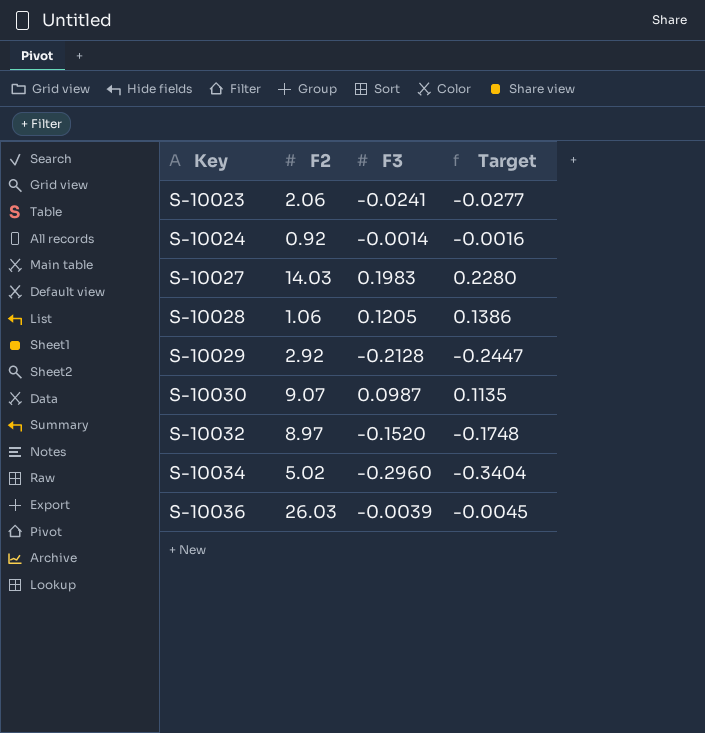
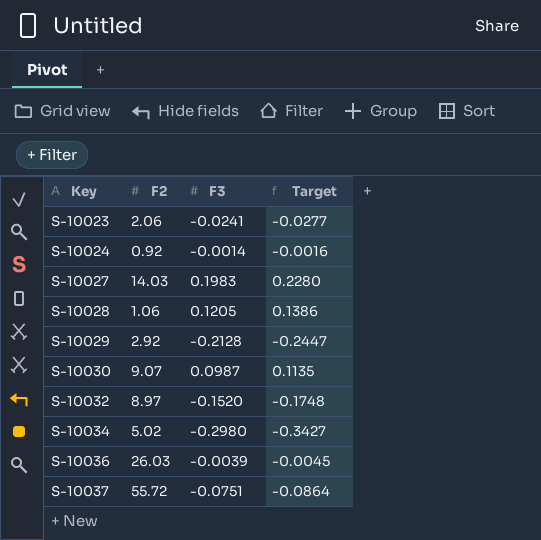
S-10034 | F3: -0.2960 -> -0.2980
S-10034 | Target: -0.3404 -> -0.3427
row S-10037: none -> 55.72 | -0.0751 | -0.0864

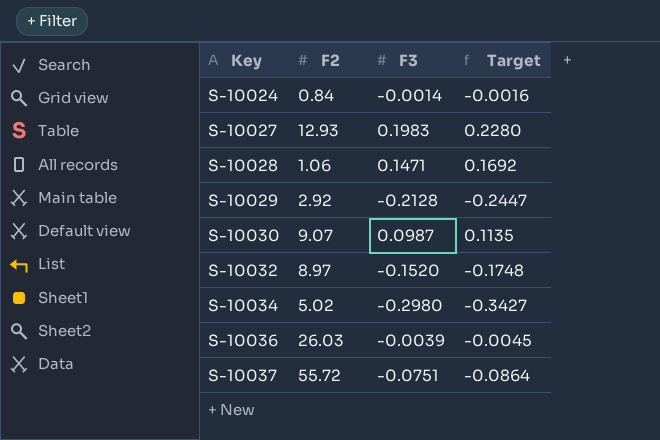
row S-10023: 2.06 | -0.0241 | -0.0277 -> none
S-10024 | F2: 0.92 -> 0.84
S-10027 | F2: 14.03 -> 12.93
S-10028 | F3: 0.1205 -> 0.1471
S-10028 | Target: 0.1386 -> 0.1692

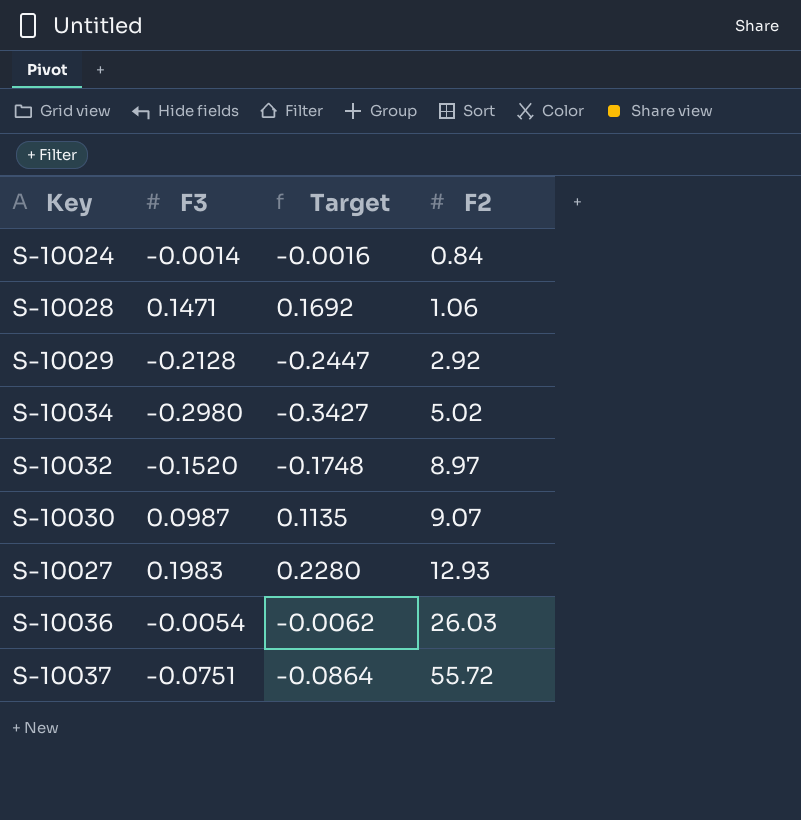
row order: Key ascending -> F2 ascending
column F2 | position: 2 -> 4
S-10036 | F3: -0.0039 -> -0.0054
S-10036 | Target: -0.0045 -> -0.0062

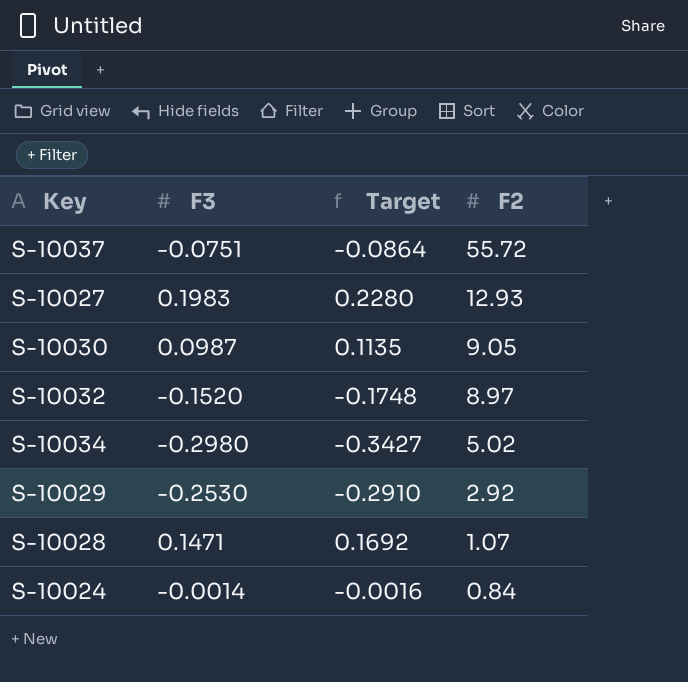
row order: F2 ascending -> F2 descending
row S-10036: -0.0054 | -0.0062 | 26.03 -> none
S-10030 | F2: 9.07 -> 9.05
S-10029 | F3: -0.2128 -> -0.2530
S-10029 | Target: -0.2447 -> -0.2910
S-10028 | F2: 1.06 -> 1.07

